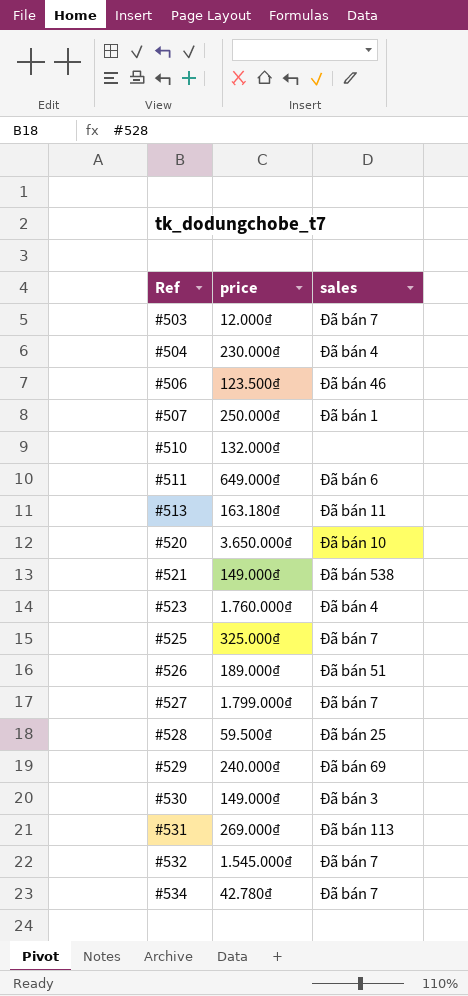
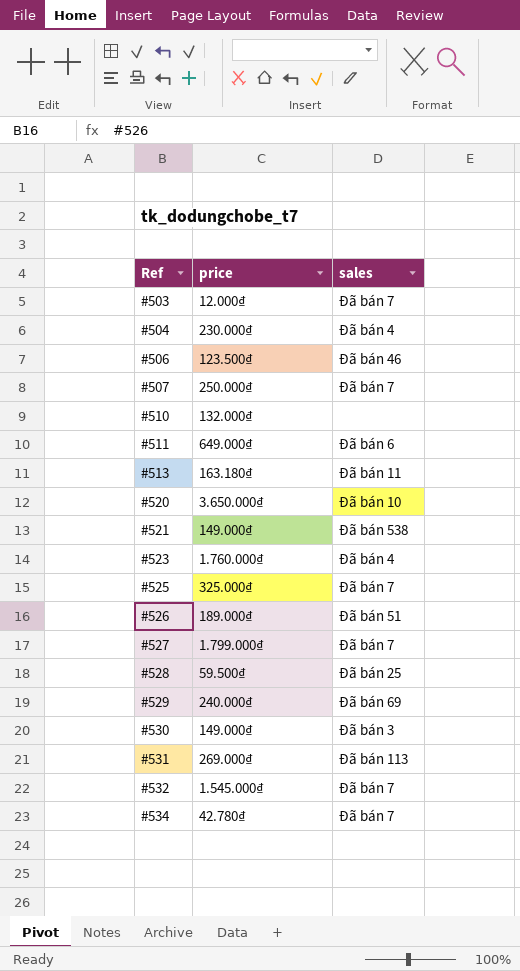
#507 | sales: Đã bán 1 -> Đã bán 7

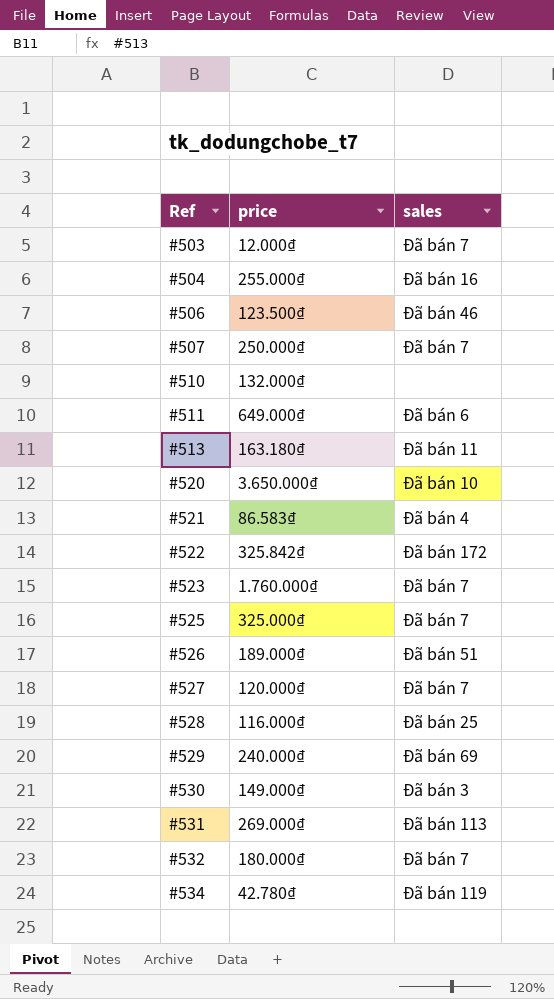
#504 | price: 230.000₫ -> 255.000₫
#504 | sales: Đã bán 4 -> Đã bán 16
#521 | price: 149.000₫ -> 86.583₫
#521 | sales: Đã bán 538 -> Đã bán 4
row #522: none -> 325.842₫ | Đã bán 172
#523 | sales: Đã bán 4 -> Đã bán 7
#527 | price: 1.799.000₫ -> 120.000₫
#528 | price: 59.500₫ -> 116.000₫
#532 | price: 1.545.000₫ -> 180.000₫
#534 | sales: Đã bán 7 -> Đã bán 119

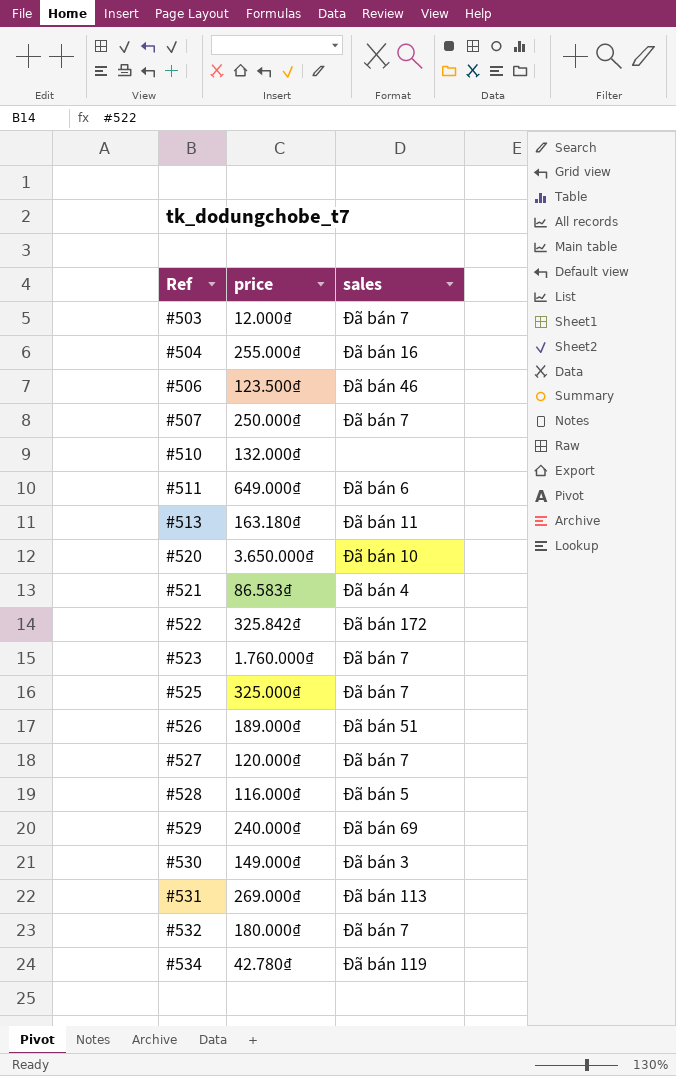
#528 | sales: Đã bán 25 -> Đã bán 5

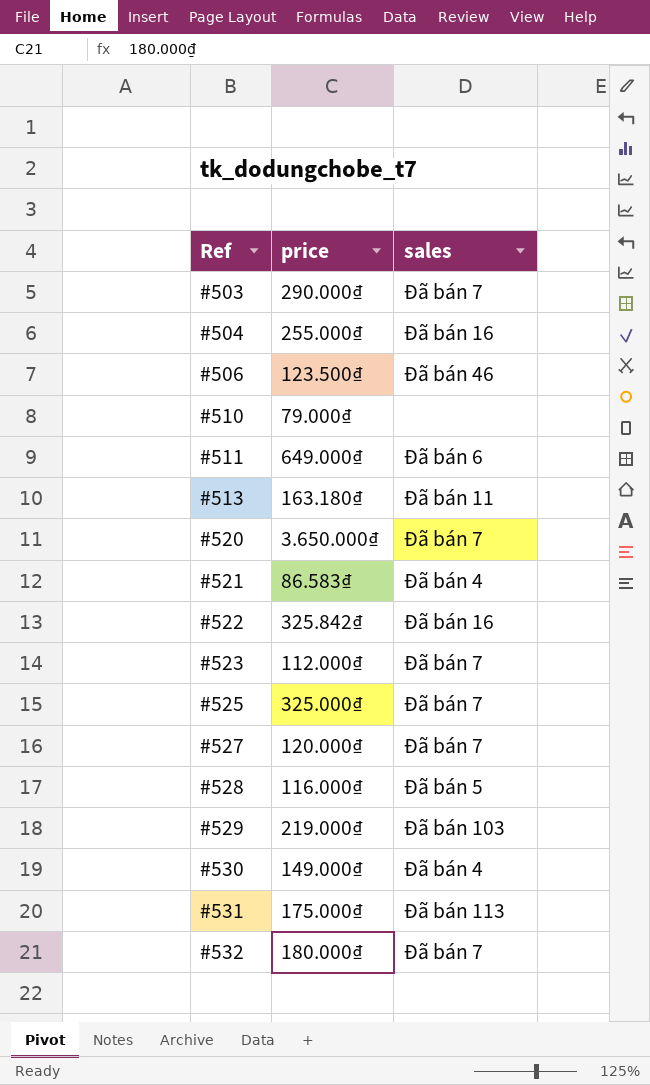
row #507: 250.000₫ | Đã bán 7 -> none
row #526: 189.000₫ | Đã bán 51 -> none
row #534: 42.780₫ | Đã bán 119 -> none
#503 | price: 12.000₫ -> 290.000₫
#510 | price: 132.000₫ -> 79.000₫
#520 | sales: Đã bán 10 -> Đã bán 7
#522 | sales: Đã bán 172 -> Đã bán 16
#523 | price: 1.760.000₫ -> 112.000₫
#529 | price: 240.000₫ -> 219.000₫
#529 | sales: Đã bán 69 -> Đã bán 103
#530 | sales: Đã bán 3 -> Đã bán 4
#531 | price: 269.000₫ -> 175.000₫

